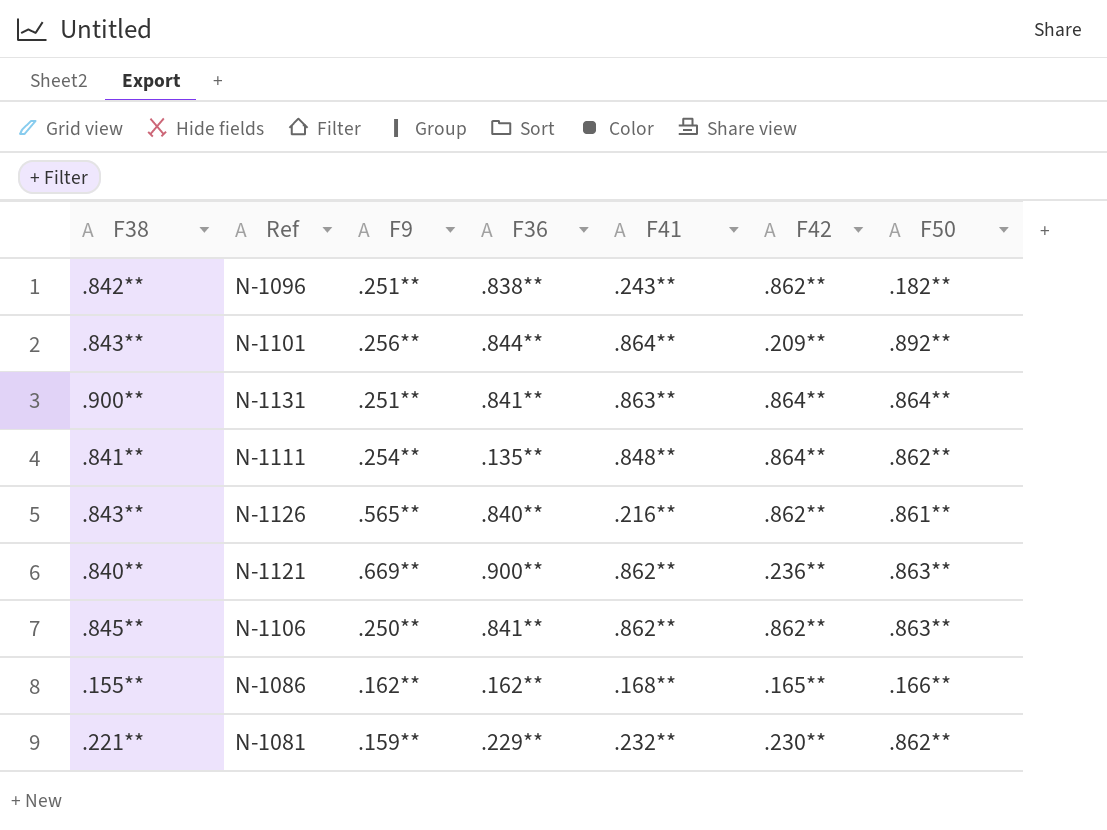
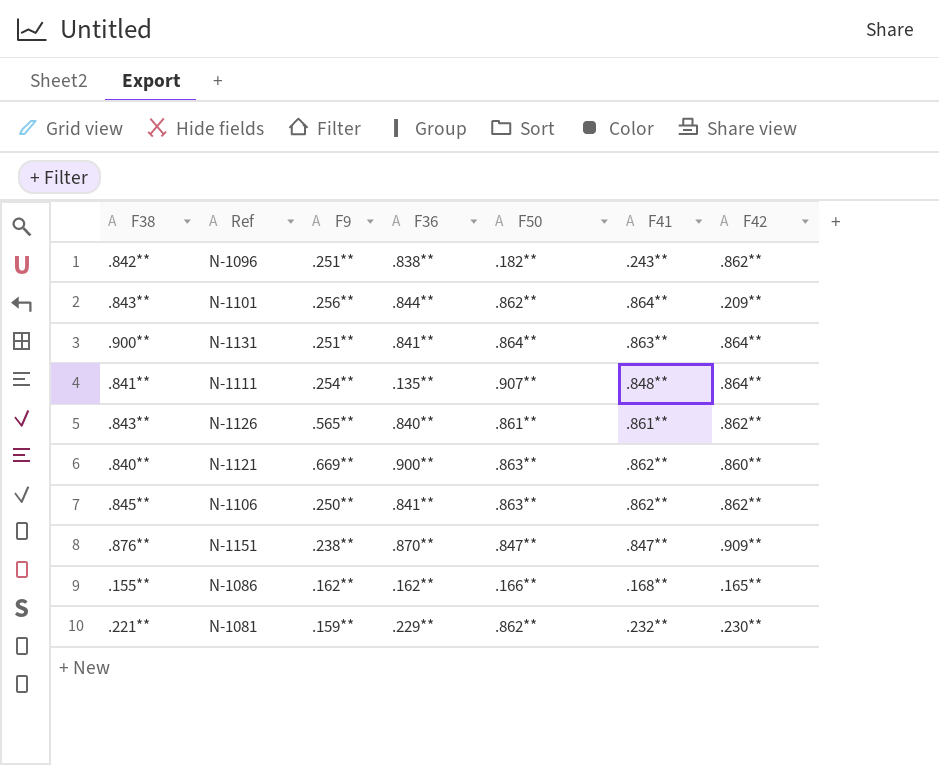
column F50 | position: 7 -> 5
N-1101 | F50: .892** -> .862**
N-1111 | F50: .862** -> .907**
N-1126 | F41: .216** -> .861**
N-1121 | F42: .236** -> .860**
row N-1151: none -> .876** | .238** | .870** | .847** | .847** | .909**

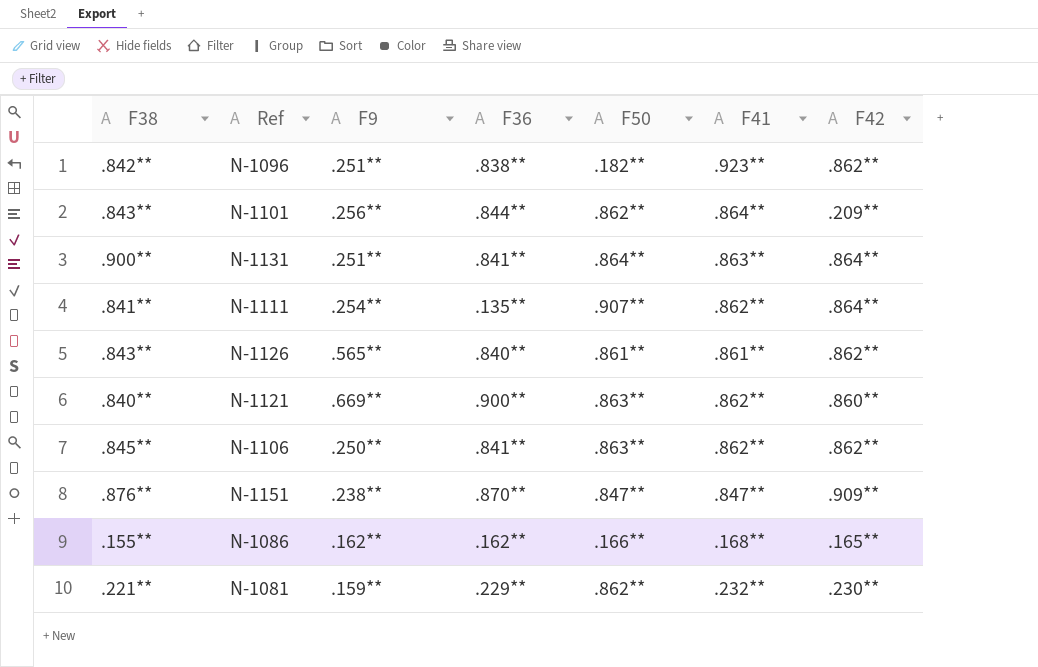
N-1096 | F41: .243** -> .923**
N-1111 | F41: .848** -> .862**

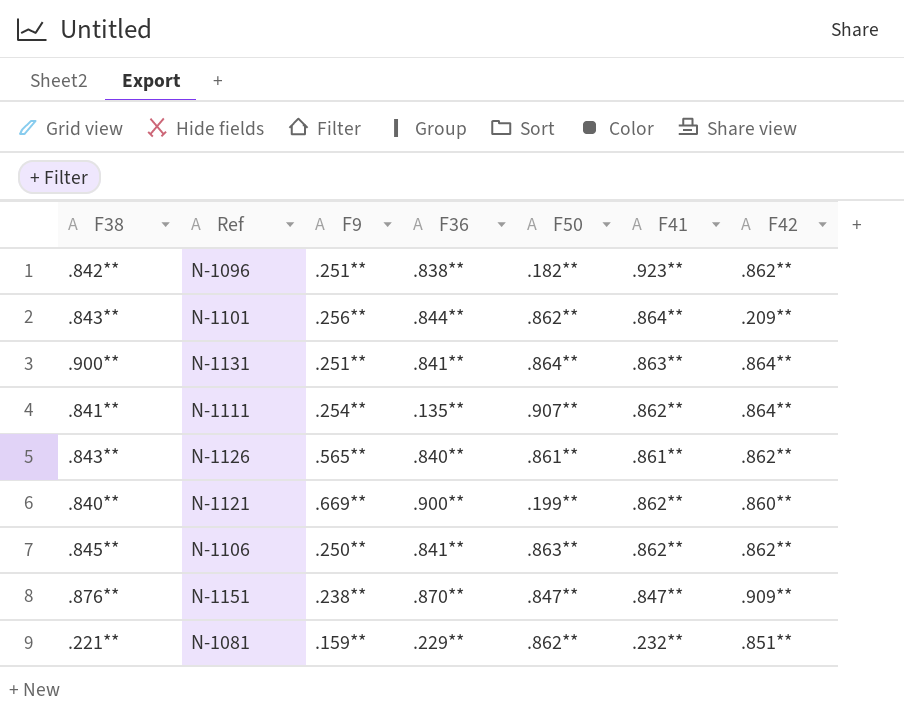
row N-1086: .155** | .162** | .162** | .166** | .168** | .165** -> none
N-1121 | F50: .863** -> .199**
N-1081 | F42: .230** -> .851**

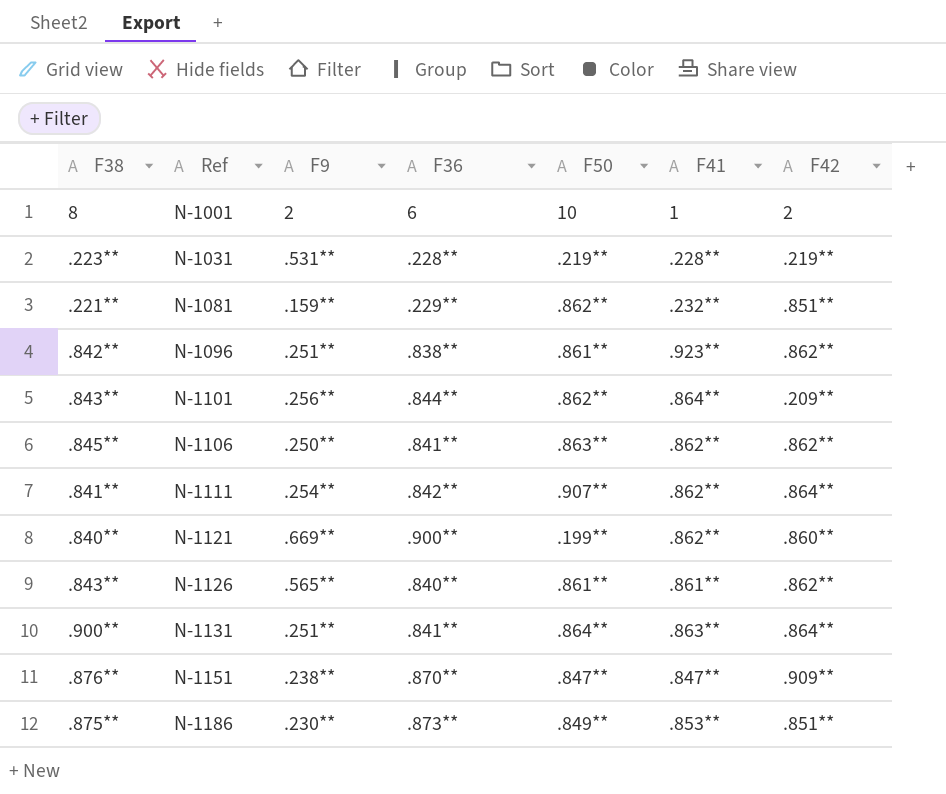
row order: none -> Ref ascending
row N-1001: none -> 8 | 2 | 6 | 10 | 1 | 2
row N-1031: none -> .223** | .531** | .228** | .219** | .228** | .219**
N-1096 | F50: .182** -> .861**
N-1111 | F36: .135** -> .842**
row N-1186: none -> .875** | .230** | .873** | .849** | .853** | .851**

